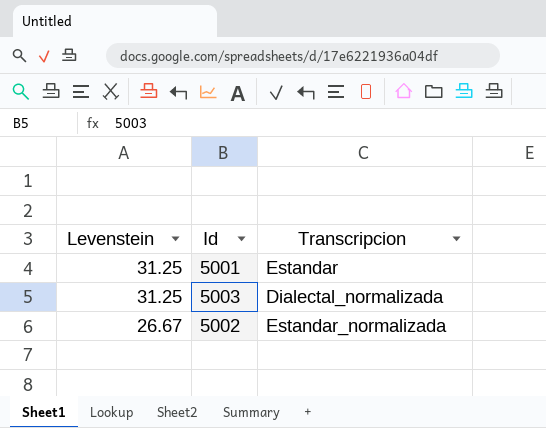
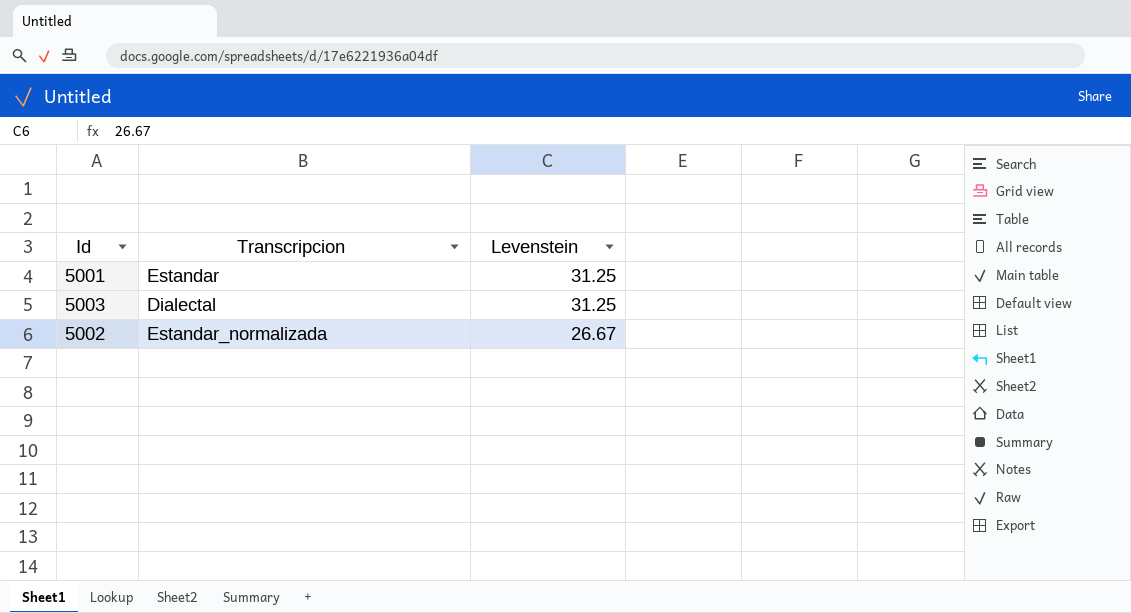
column Levenstein | position: 1 -> 3
5003 | Transcripcion: Dialectal_normalizada -> Dialectal

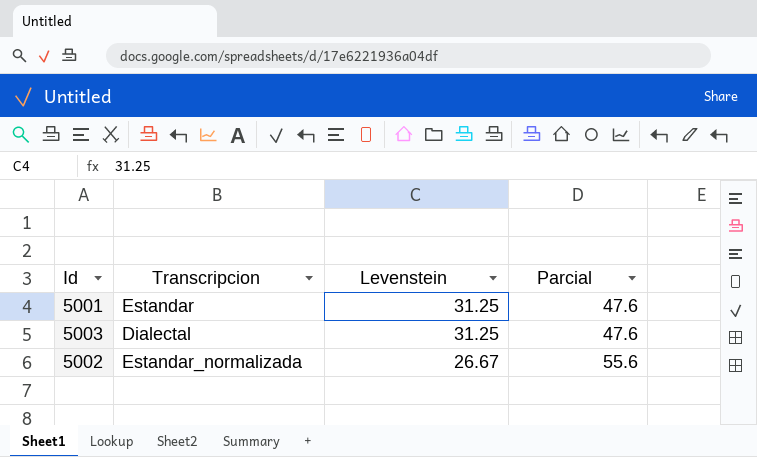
column Parcial | position: none -> 4

